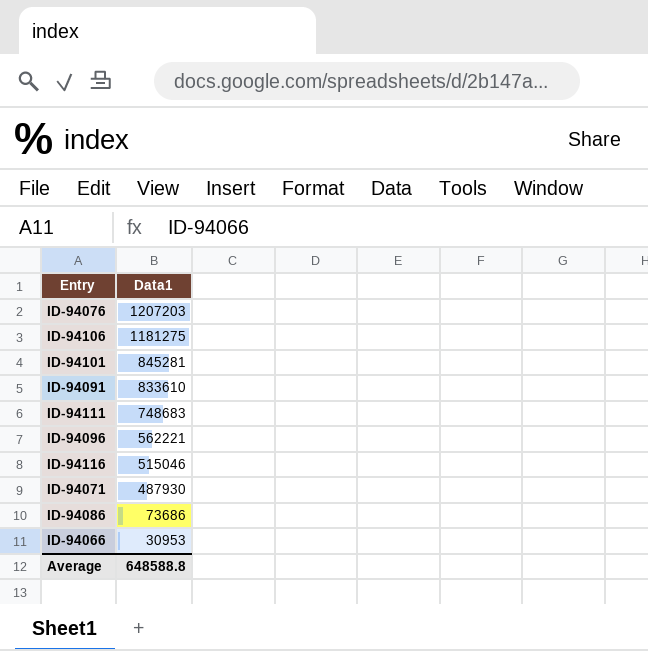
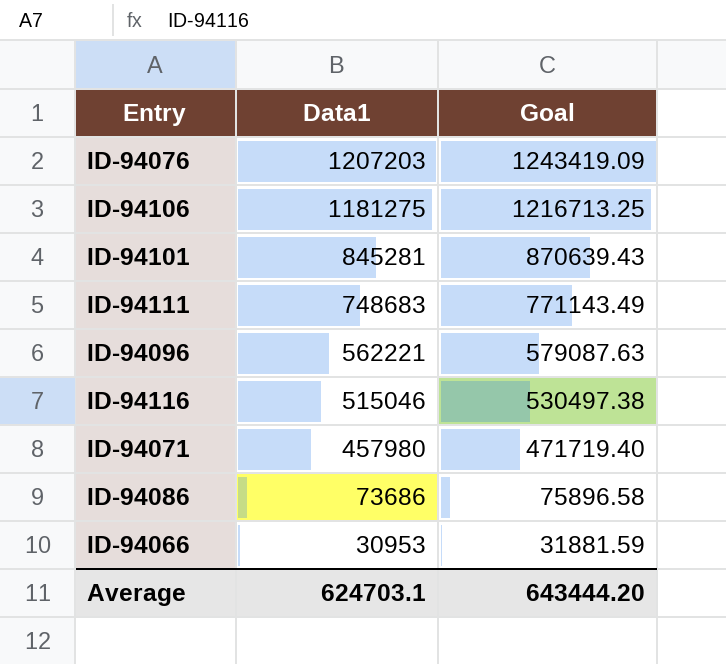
column Goal | formula: none -> [Data1] * 1.03
row ID-94091: 833610 -> none
ID-94071 | Data1: 487930 -> 457980
Average | Data1: 648588.8 -> 624703.1

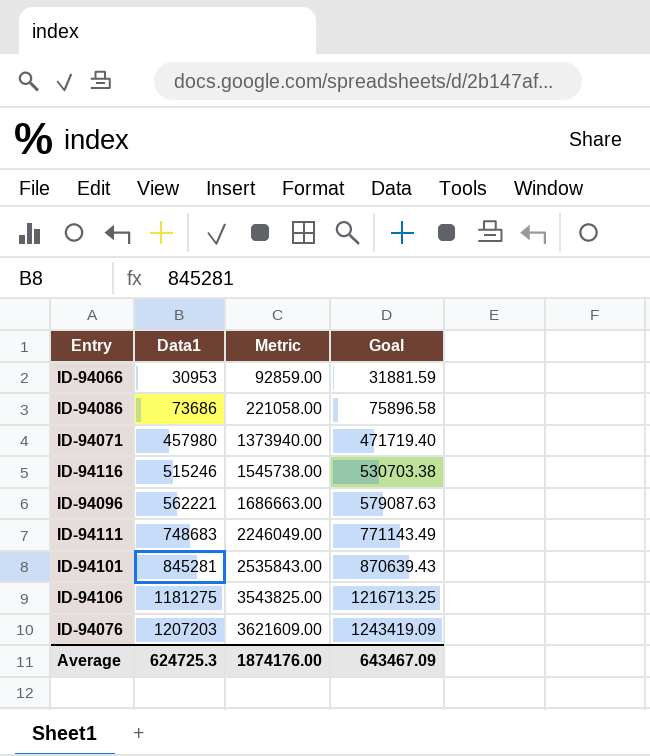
row order: Data1 descending -> Data1 ascending
column Metric | formula: none -> [Data1] * 3
ID-94116 | Data1: 515046 -> 515246
ID-94116 | Goal: 530497.38 -> 530703.38
Average | Data1: 624703.1 -> 624725.3
Average | Goal: 643444.20 -> 643467.09

